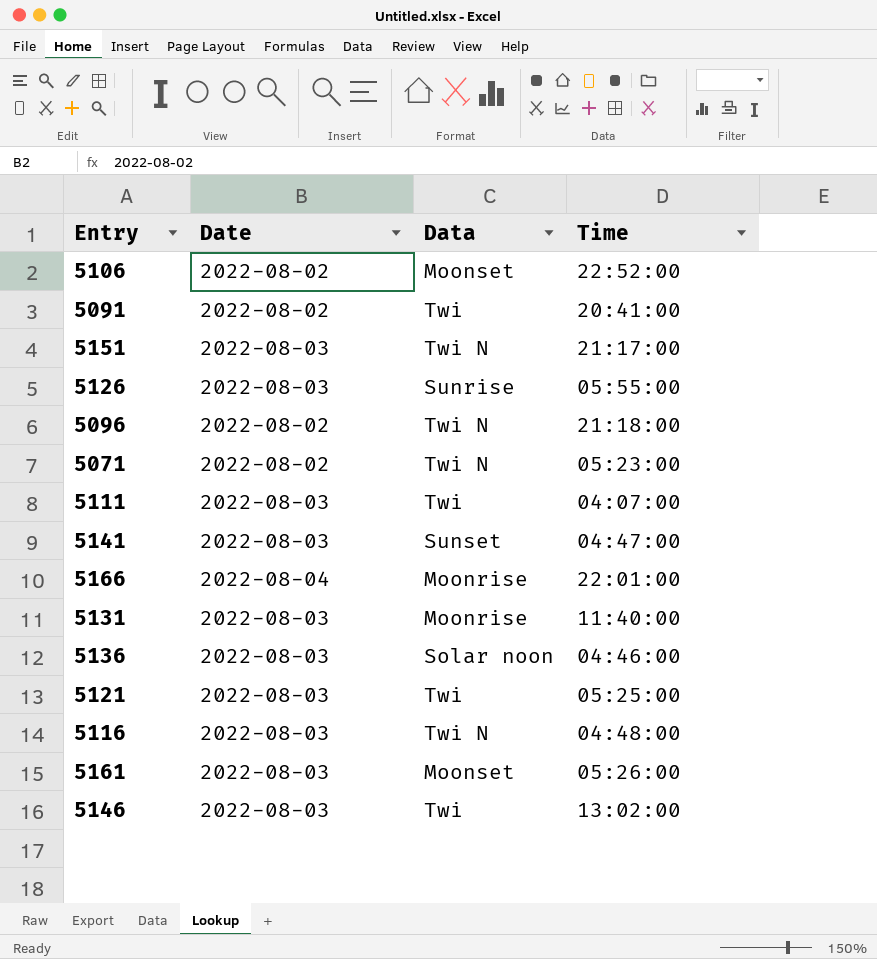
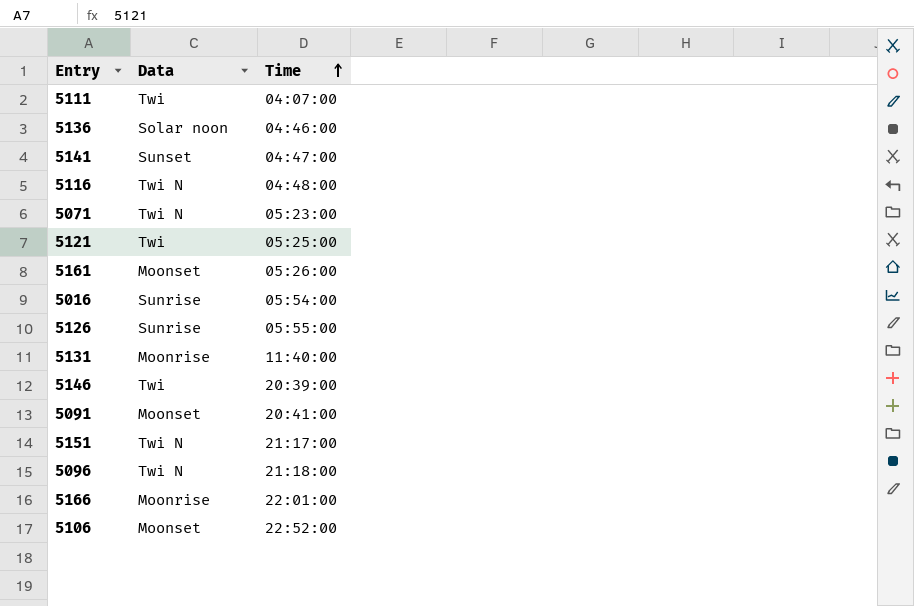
row order: none -> Time ascending
column Date | position: 2 -> none
row 5016: none -> Sunrise | 05:54:00
5146 | Time: 13:02:00 -> 20:39:00
5091 | Data: Twi -> Moonset

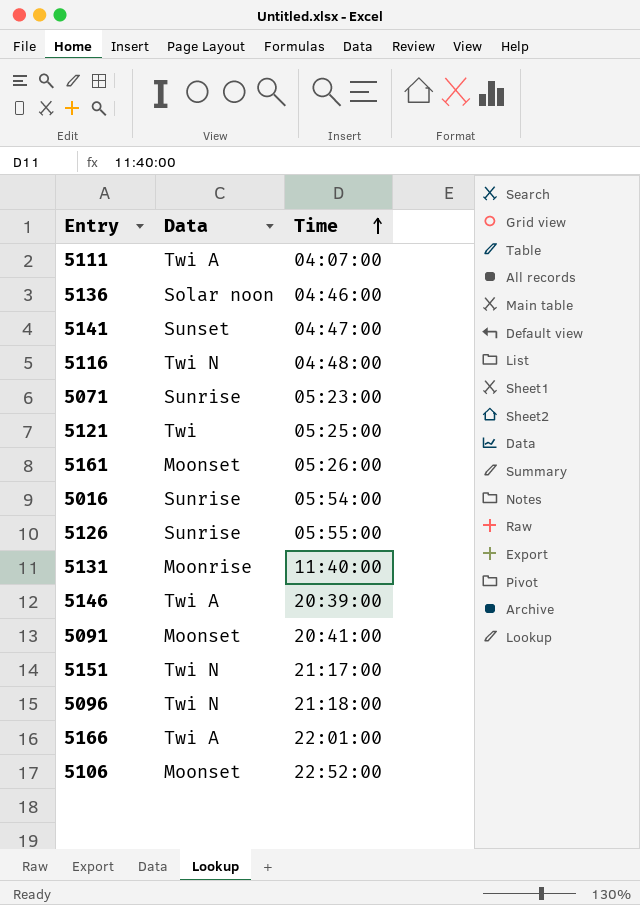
5111 | Data: Twi -> Twi A
5071 | Data: Twi N -> Sunrise
5146 | Data: Twi -> Twi A
5166 | Data: Moonrise -> Twi A

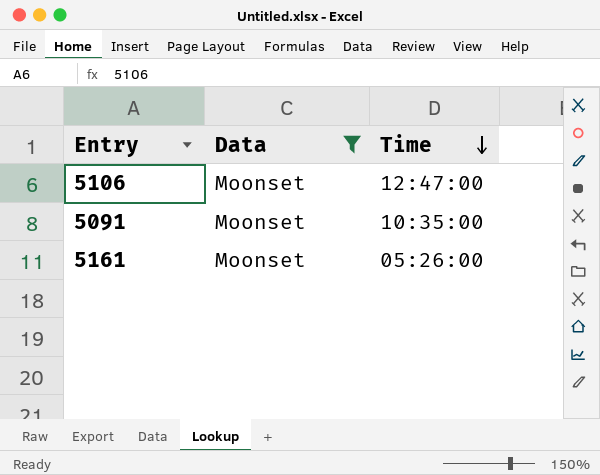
filter: none -> Data = Moonset
row order: Time ascending -> Time descending
5106 | Time: 22:52:00 -> 12:47:00
5091 | Time: 20:41:00 -> 10:35:00

